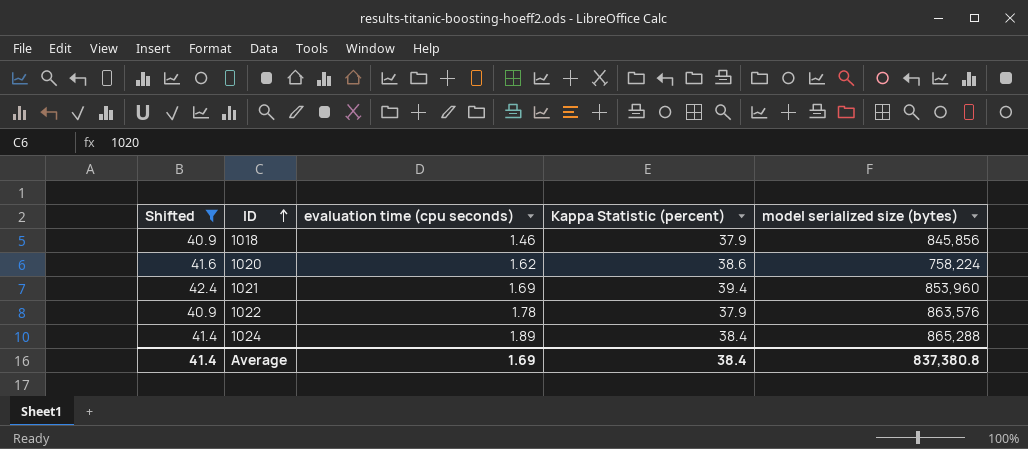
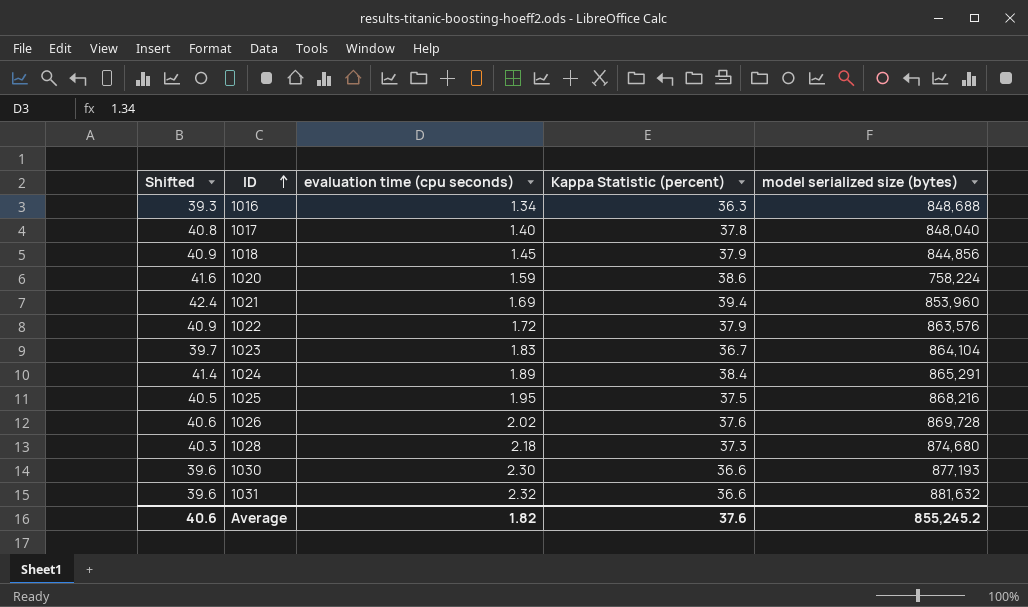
filter: Shifted >= 40.9 -> none
1018 | evaluation time (cpu seconds): 1.46 -> 1.45
1018 | model serialized size (bytes): 845,856 -> 844,856
1020 | evaluation time (cpu seconds): 1.62 -> 1.59
1022 | evaluation time (cpu seconds): 1.78 -> 1.72
1024 | model serialized size (bytes): 865,288 -> 865,291
Average | Shifted: 41.4 -> 40.6
Average | evaluation time (cpu seconds): 1.69 -> 1.82
Average | Kappa Statistic (percent): 38.4 -> 37.6
Average | model serialized size (bytes): 837,380.8 -> 855,245.2

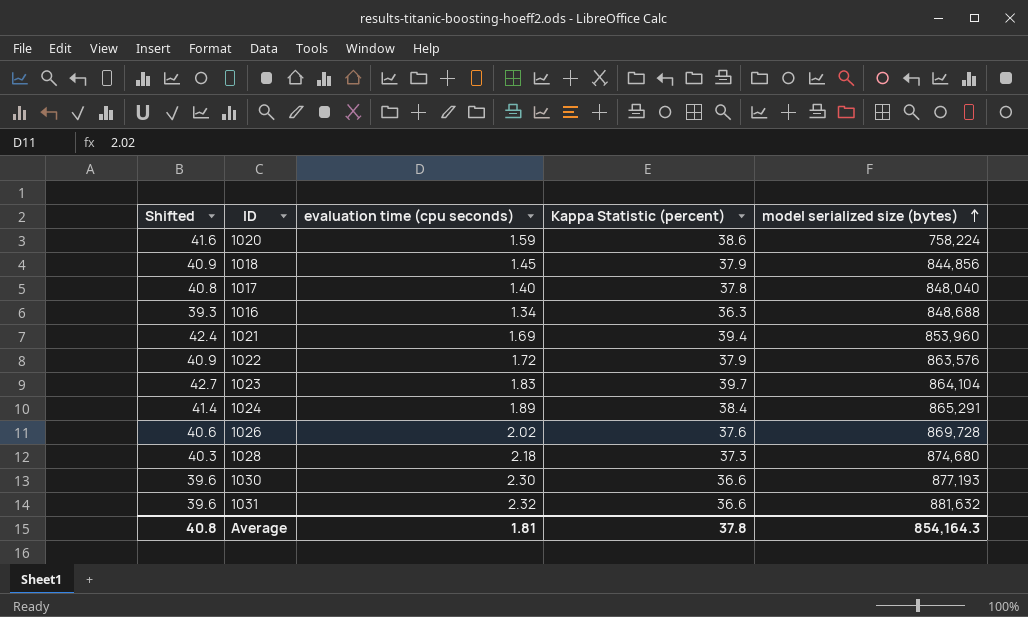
row order: ID ascending -> model serialized size (bytes) ascending
row 1025: 40.5 | 1.95 | 37.5 | 868,216 -> none
1023 | Shifted: 39.7 -> 42.7
1023 | Kappa Statistic (percent): 36.7 -> 39.7
Average | Shifted: 40.6 -> 40.8
Average | evaluation time (cpu seconds): 1.82 -> 1.81
Average | Kappa Statistic (percent): 37.6 -> 37.8
Average | model serialized size (bytes): 855,245.2 -> 854,164.3

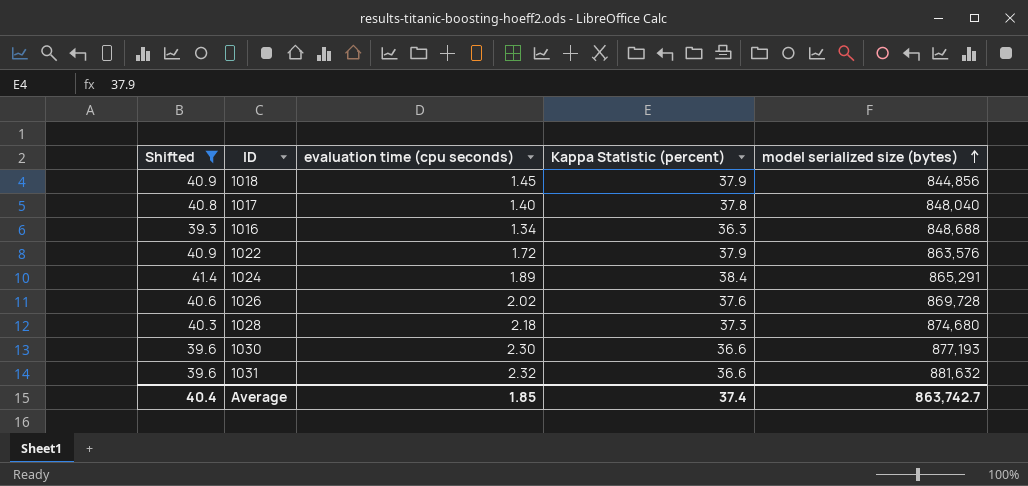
filter: none -> Shifted <= 41.4
Average | Shifted: 40.8 -> 40.4
Average | evaluation time (cpu seconds): 1.81 -> 1.85
Average | Kappa Statistic (percent): 37.8 -> 37.4
Average | model serialized size (bytes): 854,164.3 -> 863,742.7

